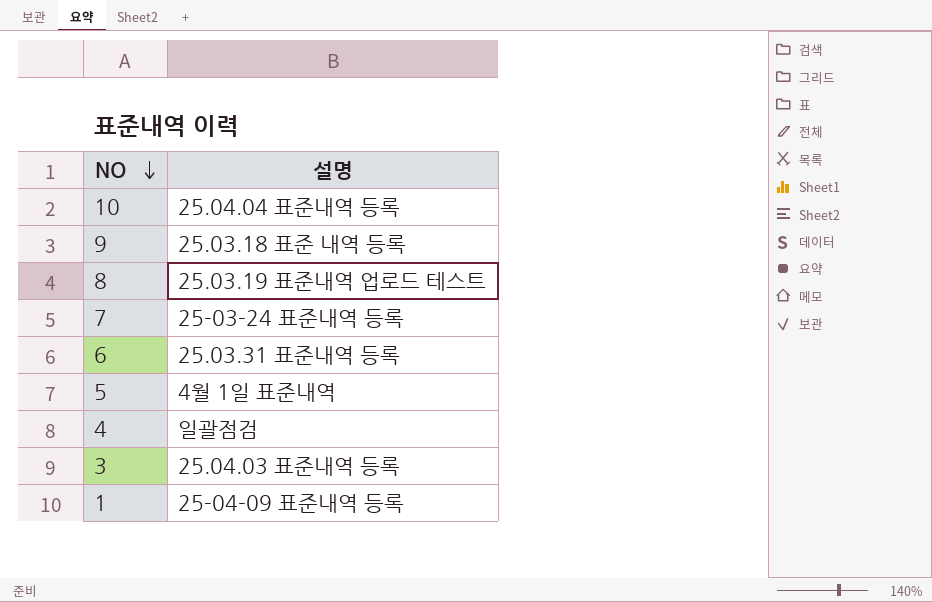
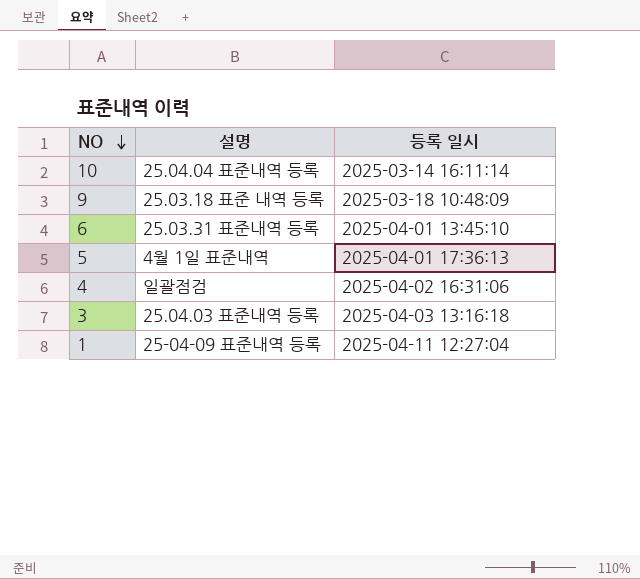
column 등록 일시 | position: none -> 3
row 8: 25.03.19 표준내역 업로드 테스트 -> none
row 7: 25-03-24 표준내역 등록 -> none

